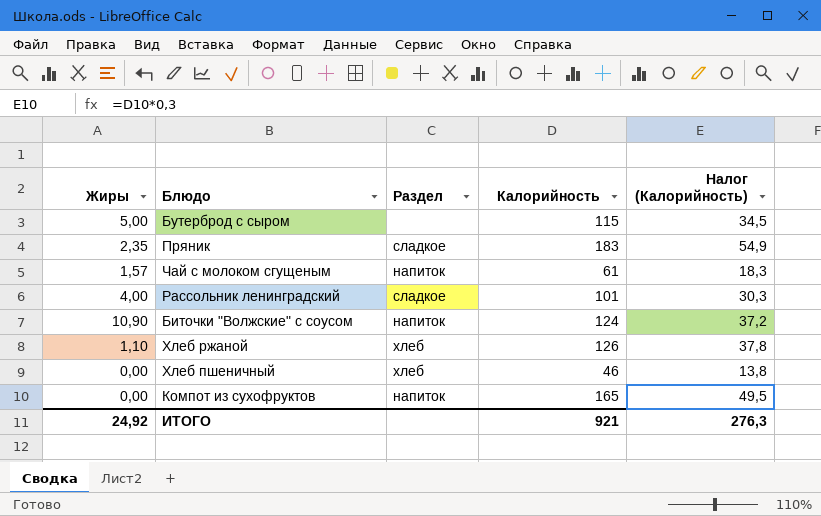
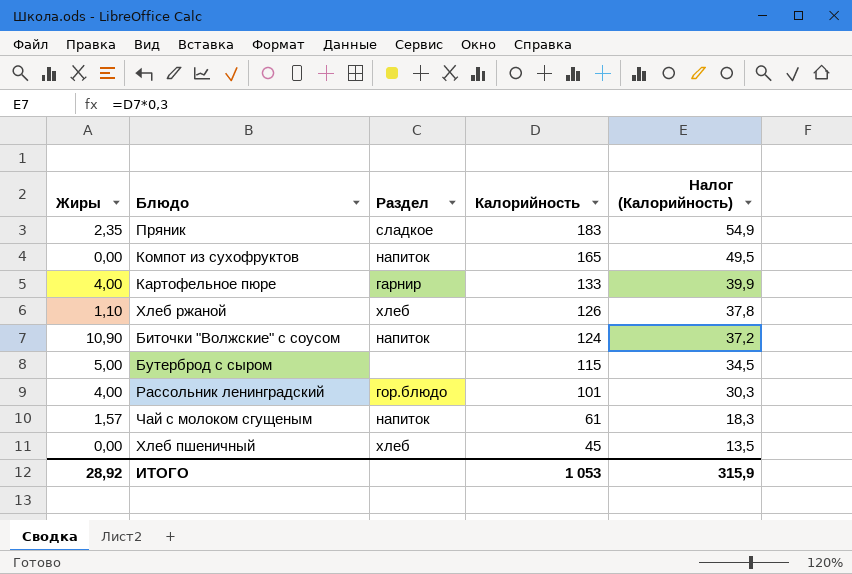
row order: none -> Калорийность descending
row Картофельное пюре: none -> 4,00 | гарнир | 133 | 39,9
Рассольник ленинградский | Раздел: сладкое -> гор.блюдо
Хлеб пшеничный | Калорийность: 46 -> 45
Хлеб пшеничный | Налог (Калорийность): 13,8 -> 13,5
ИТОГО | Жиры: 24,92 -> 28,92
ИТОГО | Калорийность: 921 -> 1 053
ИТОГО | Налог (Калорийность): 276,3 -> 315,9

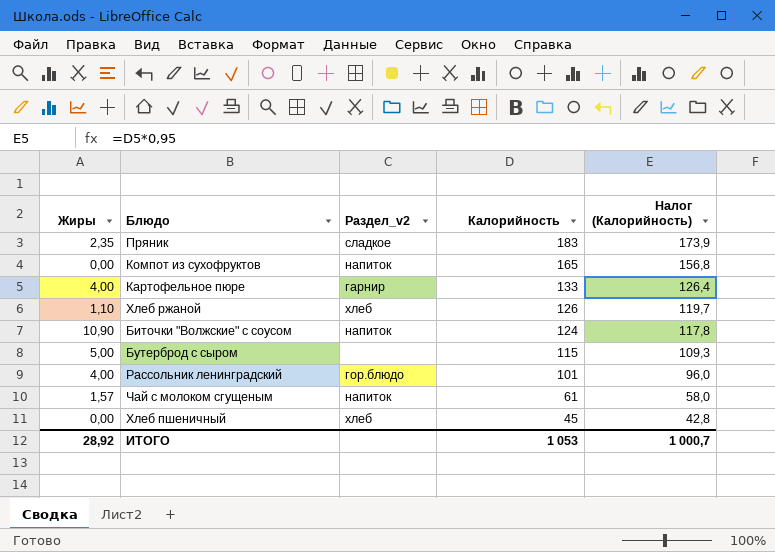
column name: Раздел -> Раздел_v2
column Налог (Калорийность) | formula: [Калорийность] * 0,3 -> [Калорийность] * 0,95
ИТОГО | Налог (Калорийность): 315,9 -> 1 000,7

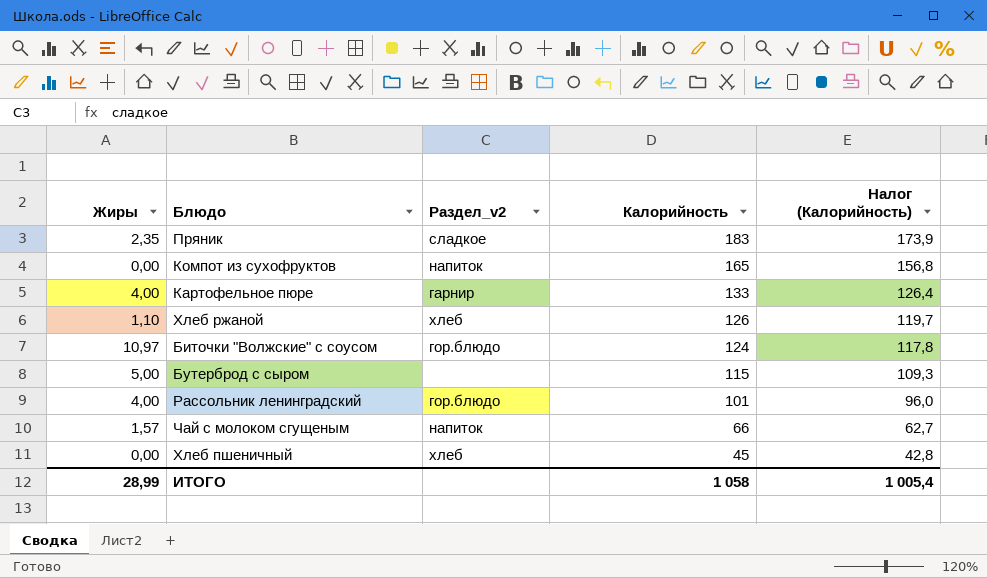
Биточки "Волжские" с соусом | Жиры: 10,90 -> 10,97
Биточки "Волжские" с соусом | Раздел_v2: напиток -> гор.блюдо
Чай с молоком сгущеным | Калорийность: 61 -> 66
Чай с молоком сгущеным | Налог (Калорийность): 58,0 -> 62,7
ИТОГО | Жиры: 28,92 -> 28,99
ИТОГО | Калорийность: 1 053 -> 1 058
ИТОГО | Налог (Калорийность): 1 000,7 -> 1 005,4

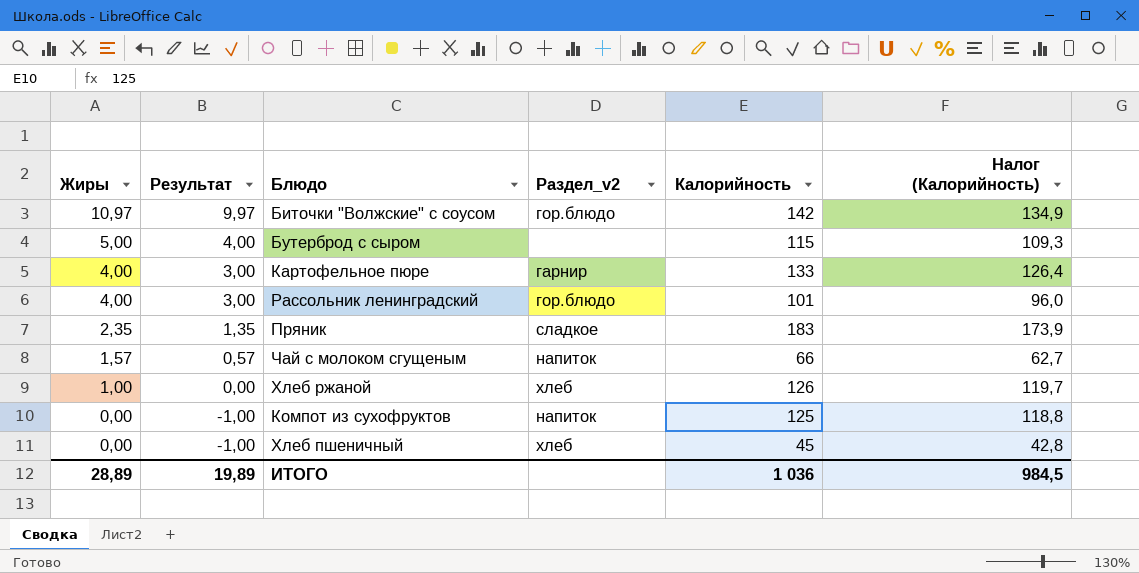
row order: Калорийность descending -> Жиры descending
column Результат | formula: none -> [Жиры] - 1
Биточки "Волжские" с соусом | Калорийность: 124 -> 142
Биточки "Волжские" с соусом | Налог (Калорийность): 117,8 -> 134,9
Хлеб ржаной | Жиры: 1,10 -> 1,00
Компот из сухофруктов | Калорийность: 165 -> 125
Компот из сухофруктов | Налог (Калорийность): 156,8 -> 118,8
ИТОГО | Жиры: 28,99 -> 28,89
ИТОГО | Калорийность: 1 058 -> 1 036
ИТОГО | Налог (Калорийность): 1 005,4 -> 984,5

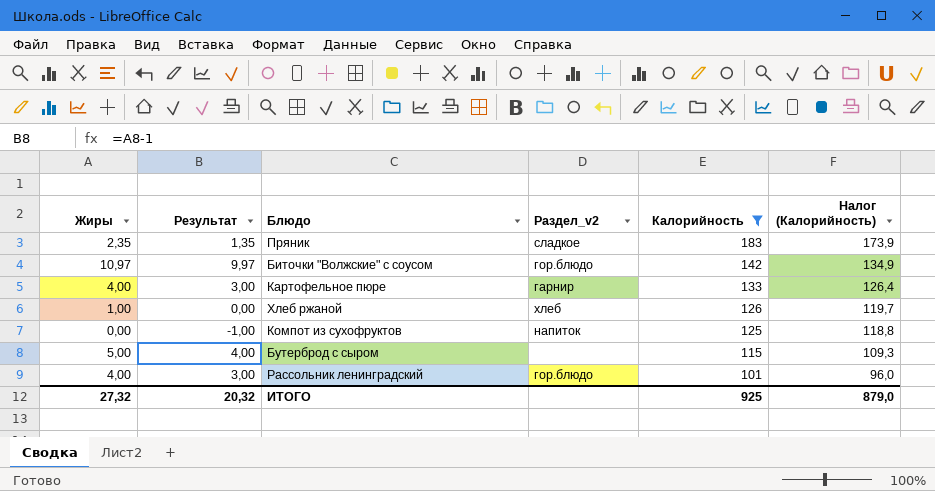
filter: none -> Калорийность >= 101
row order: Жиры descending -> Калорийность descending
ИТОГО | Жиры: 28,89 -> 27,32
ИТОГО | Результат: 19,89 -> 20,32
ИТОГО | Калорийность: 1 036 -> 925
ИТОГО | Налог (Калорийность): 984,5 -> 879,0

